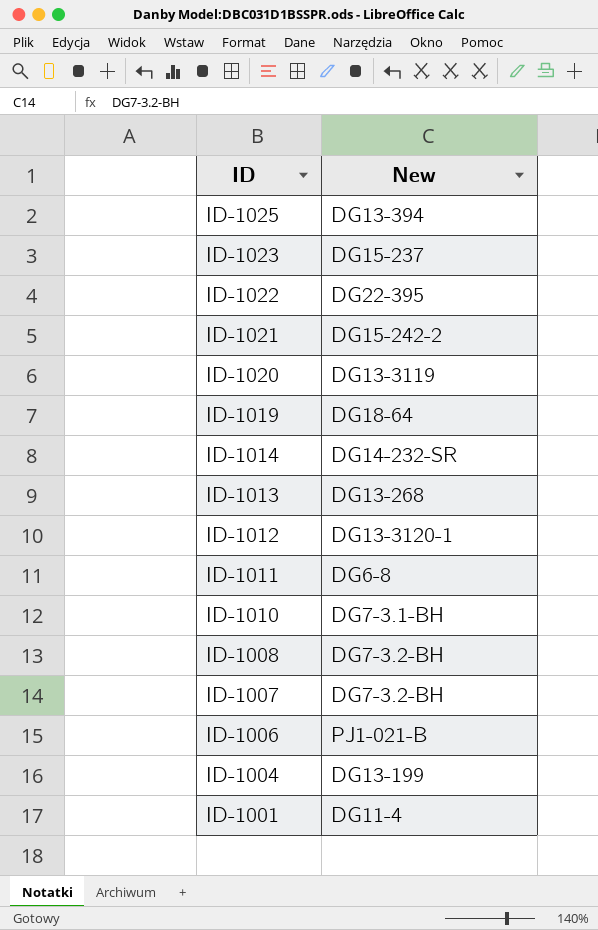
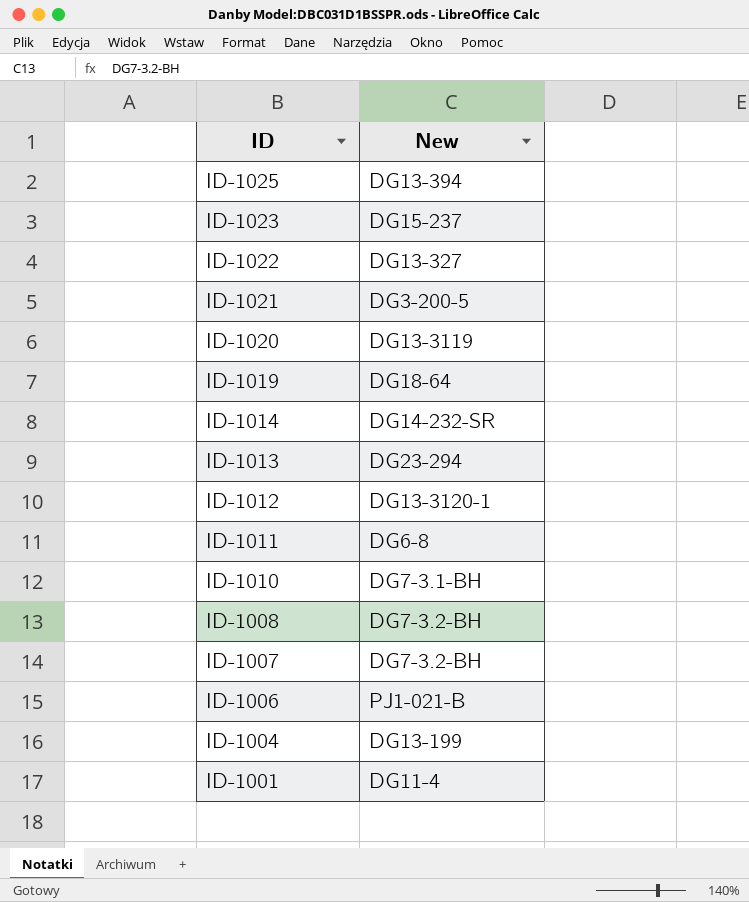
ID-1022 | New: DG22-395 -> DG13-327
ID-1021 | New: DG15-242-2 -> DG3-200-5
ID-1013 | New: DG13-268 -> DG23-294

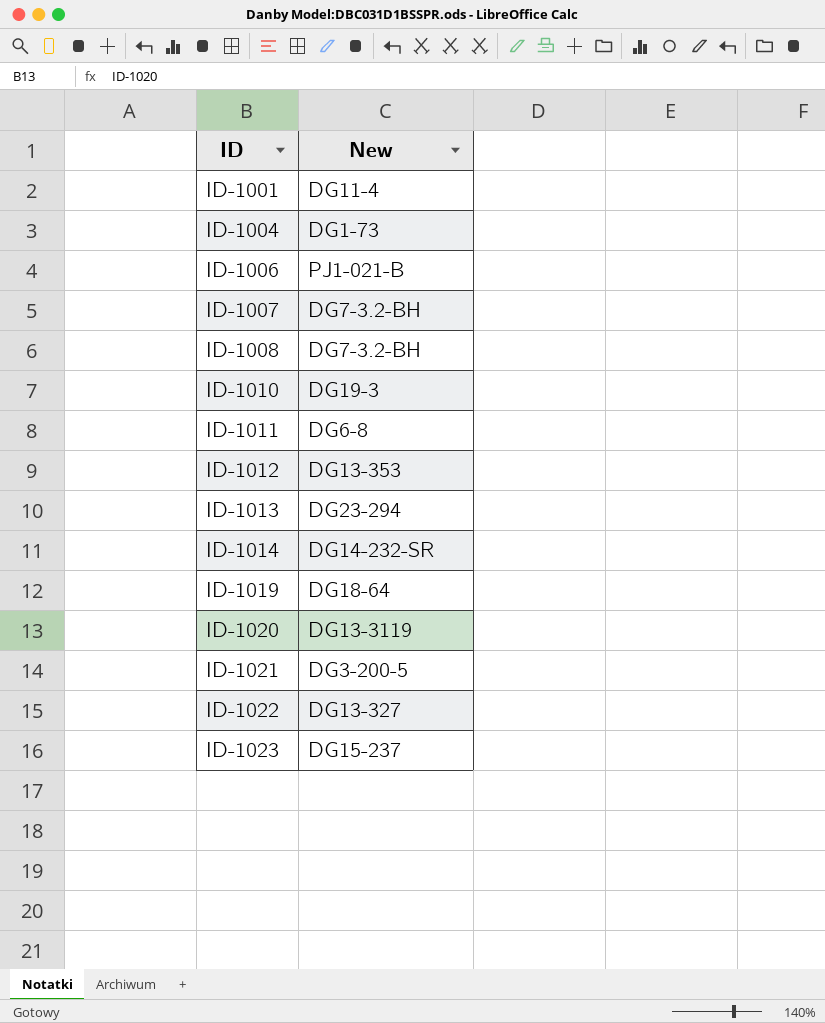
row order: ID descending -> ID ascending
row ID-1025: DG13-394 -> none
ID-1004 | New: DG13-199 -> DG1-73
ID-1010 | New: DG7-3.1-BH -> DG19-3
ID-1012 | New: DG13-3120-1 -> DG13-353

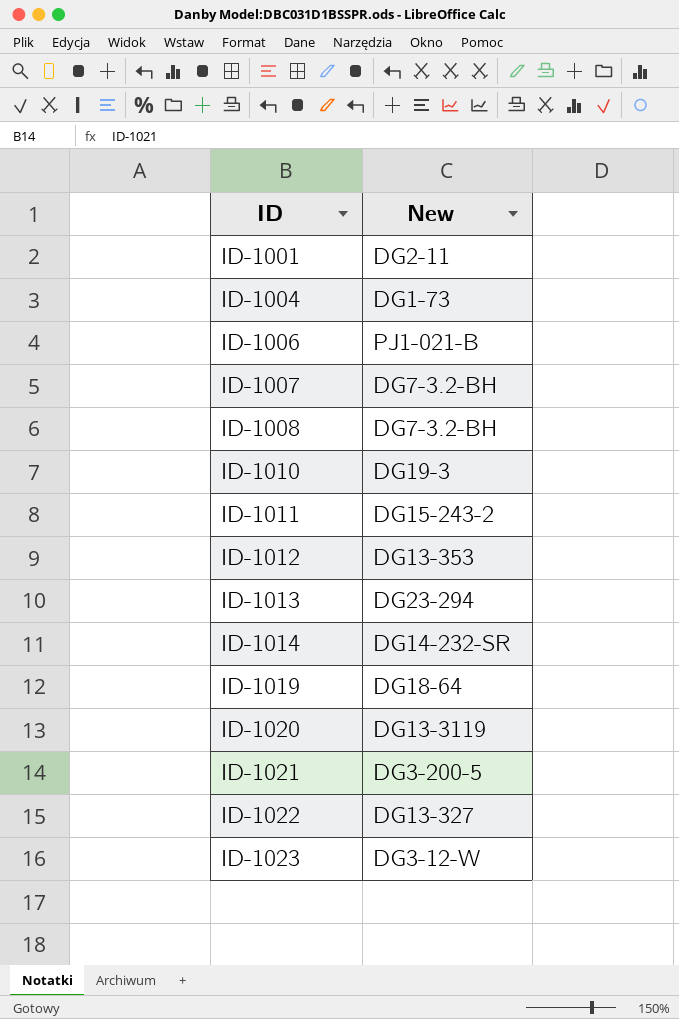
ID-1001 | New: DG11-4 -> DG2-11
ID-1011 | New: DG6-8 -> DG15-243-2
ID-1023 | New: DG15-237 -> DG3-12-W

